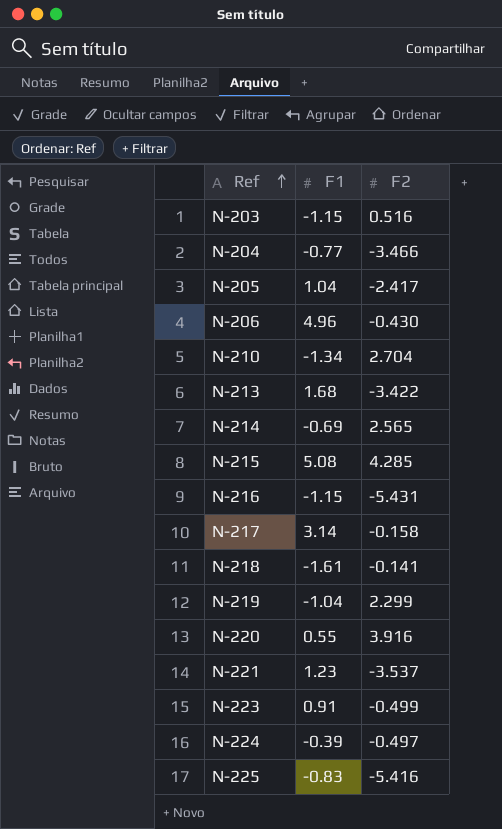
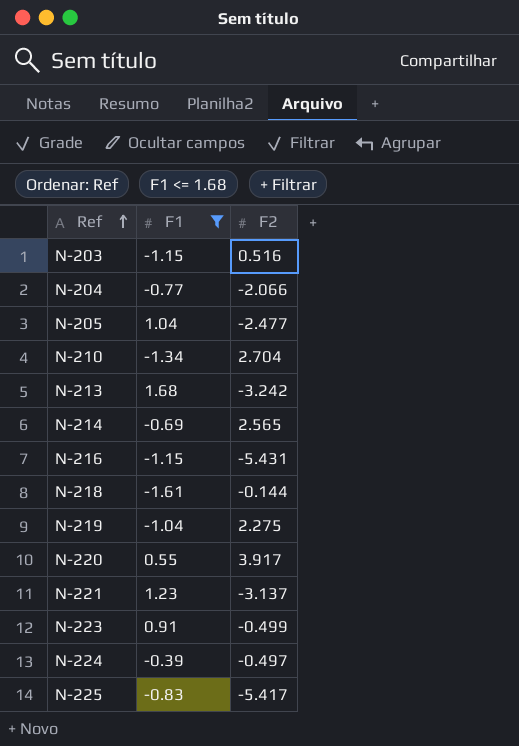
filter: none -> F1 <= 1.68
N-204 | F2: -3.466 -> -2.066
N-205 | F2: -2.417 -> -2.477
N-213 | F2: -3.422 -> -3.242
N-218 | F2: -0.141 -> -0.144
N-219 | F2: 2.299 -> 2.275
N-220 | F2: 3.916 -> 3.917
N-221 | F2: -3.537 -> -3.137
N-225 | F2: -5.416 -> -5.417

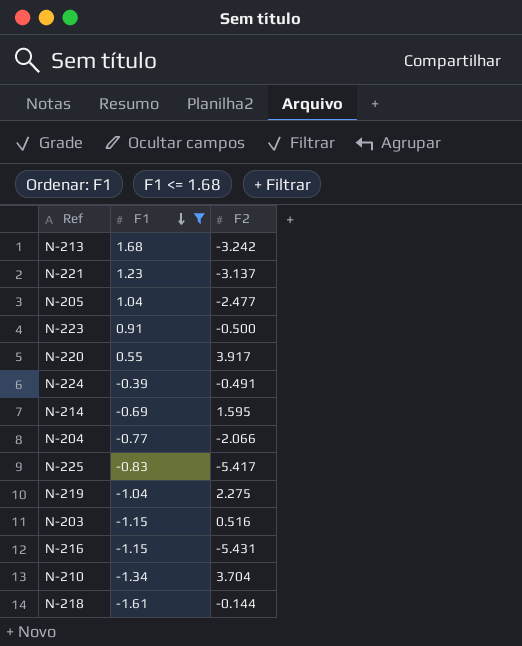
row order: Ref ascending -> F1 descending
N-223 | F2: -0.499 -> -0.500
N-224 | F2: -0.497 -> -0.491
N-214 | F2: 2.565 -> 1.595
N-210 | F2: 2.704 -> 3.704

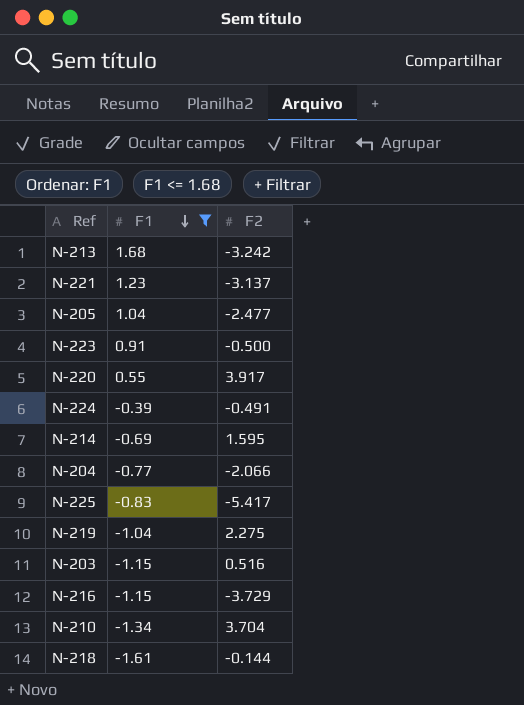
N-216 | F2: -5.431 -> -3.729

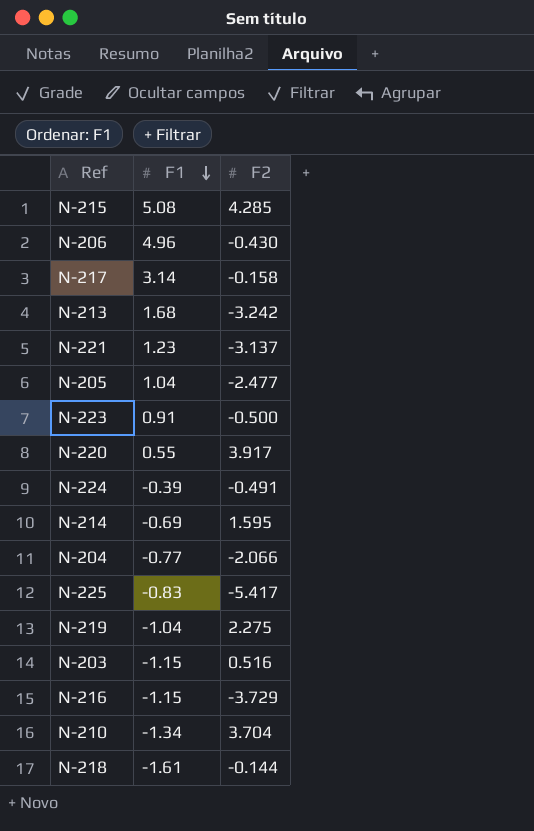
filter: F1 <= 1.68 -> none

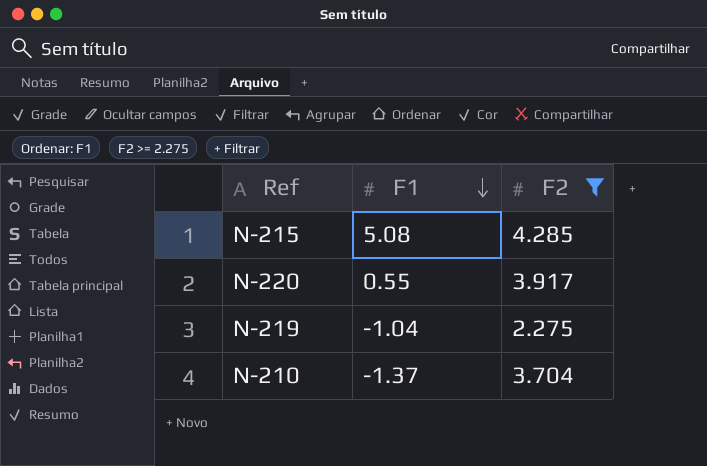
filter: none -> F2 >= 2.275
N-210 | F1: -1.34 -> -1.37

